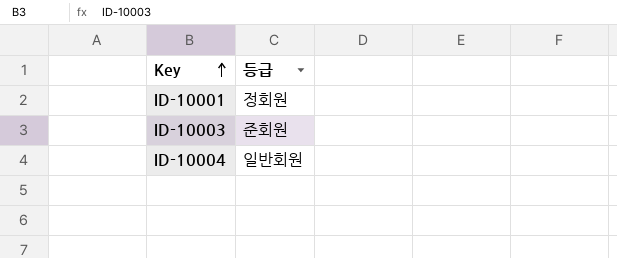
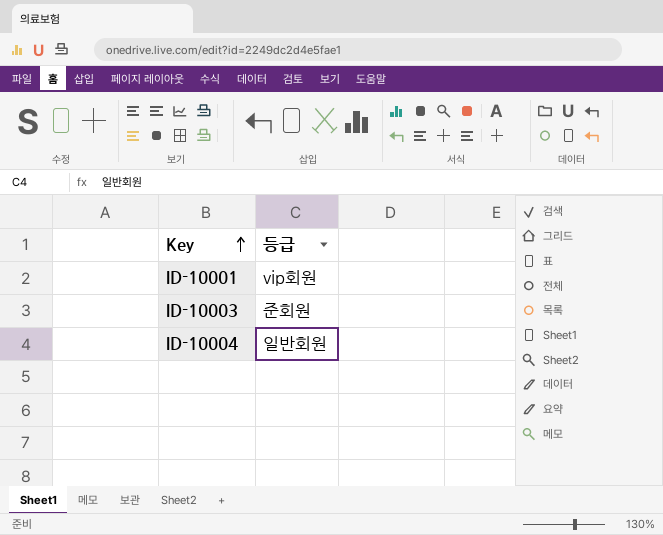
ID-10001 | 등급: 정회원 -> vip회원

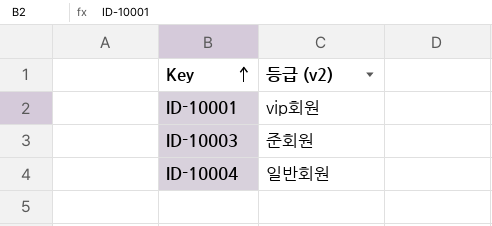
column name: 등급 -> 등급 (v2)

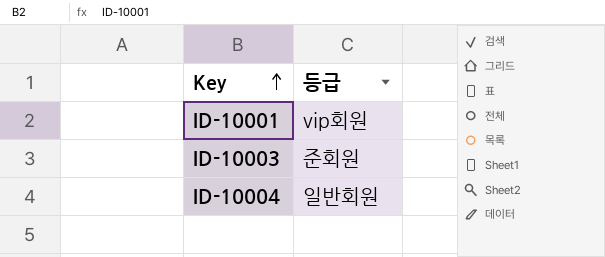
column name: 등급 (v2) -> 등급

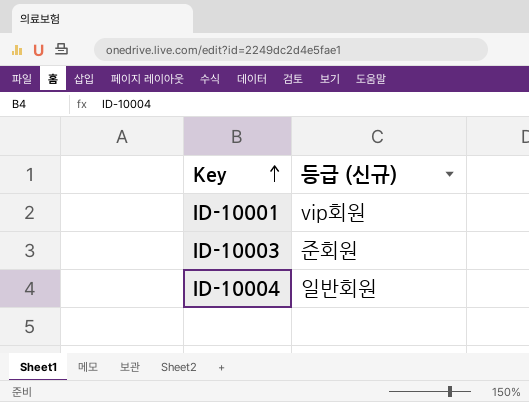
column name: 등급 -> 등급 (신규)

